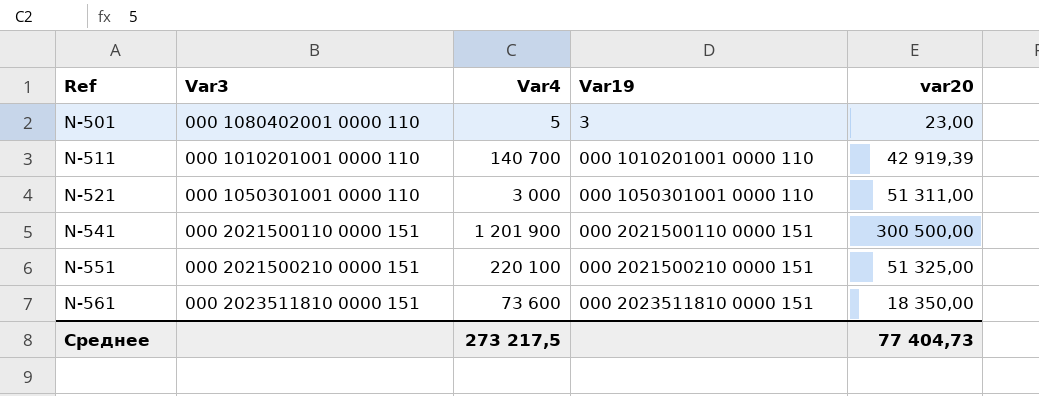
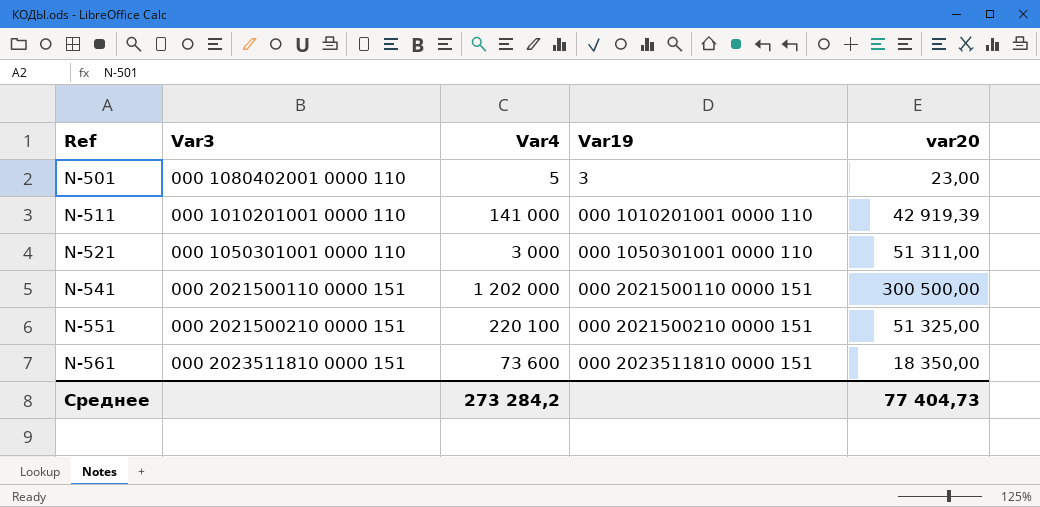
N-511 | Var4: 140 700 -> 141 000
N-541 | Var4: 1 201 900 -> 1 202 000
Среднее | Var4: 273 217,5 -> 273 284,2

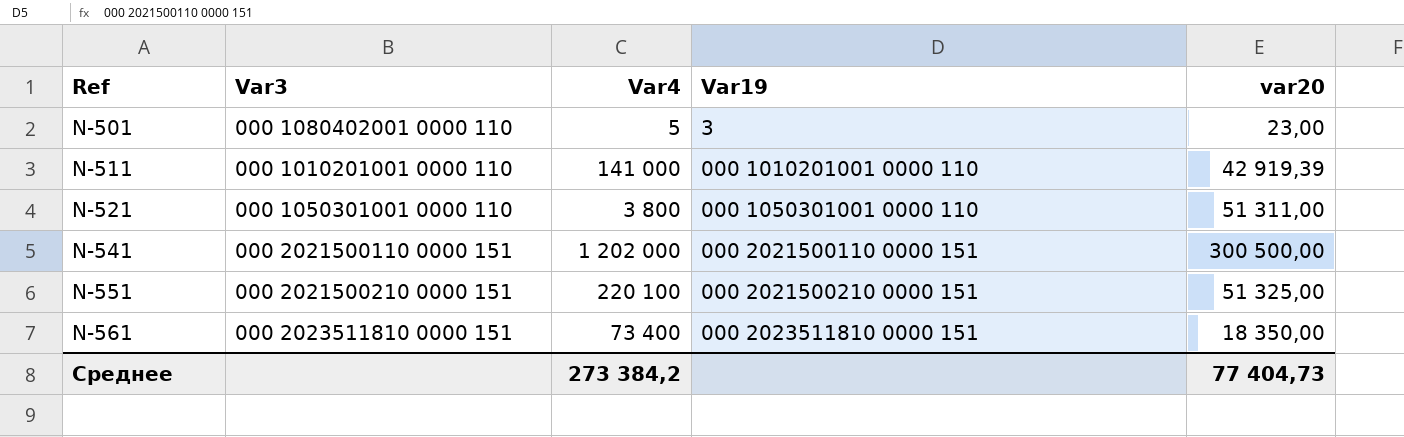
N-521 | Var4: 3 000 -> 3 800
N-561 | Var4: 73 600 -> 73 400
Среднее | Var4: 273 284,2 -> 273 384,2

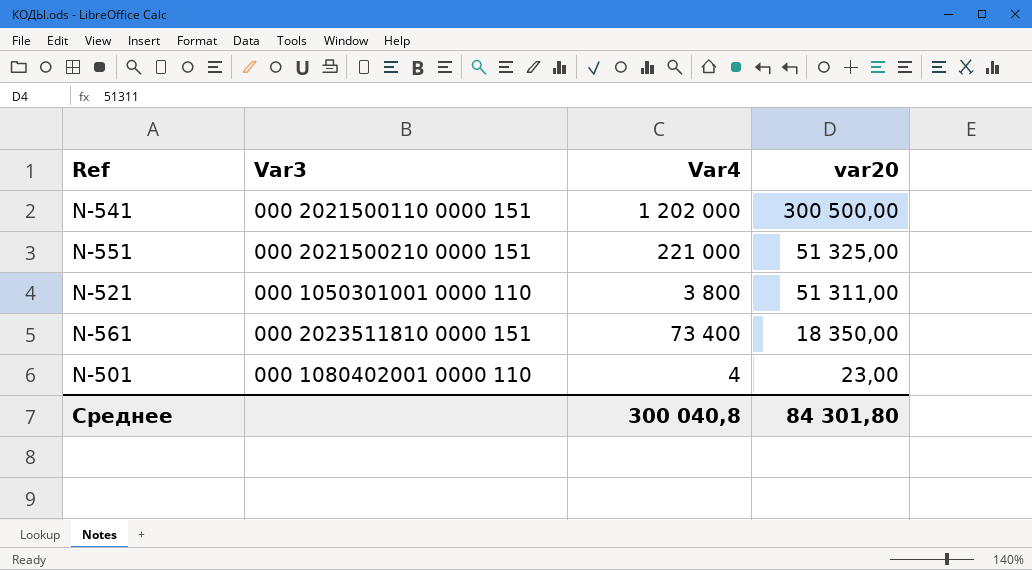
row order: Ref ascending -> var20 descending
column Var19 | position: 4 -> none
row N-511: 000 1010201001 0000 110 | 141 000 | 000 1010201001 0000 110 | 42 919,39 -> none
N-551 | Var4: 220 100 -> 221 000
N-501 | Var4: 5 -> 4
Среднее | Var4: 273 384,2 -> 300 040,8
Среднее | var20: 77 404,73 -> 84 301,80

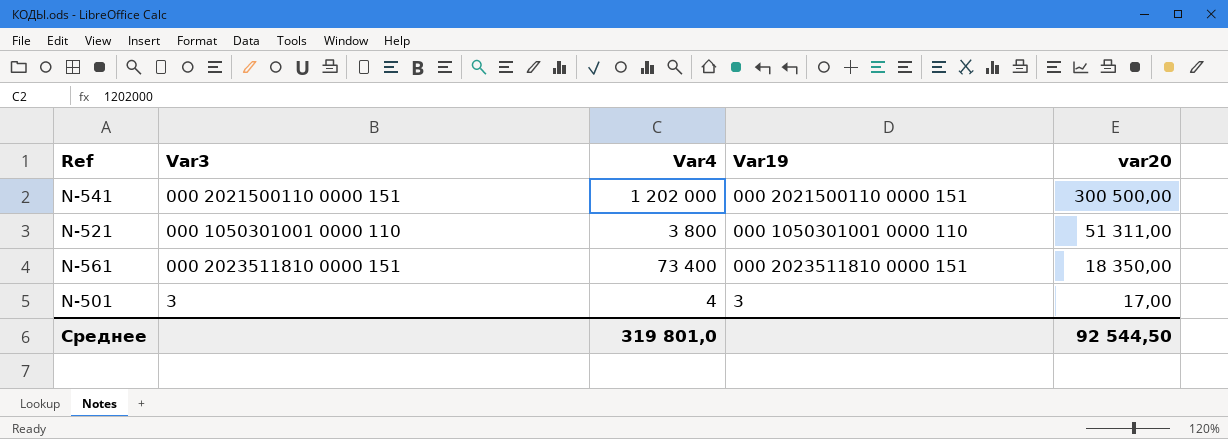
column Var19 | position: none -> 4
row N-551: 000 2021500210 0000 151 | 221 000 | 51 325,00 -> none
N-501 | Var3: 000 1080402001 0000 110 -> 3
N-501 | var20: 23,00 -> 17,00
Среднее | Var4: 300 040,8 -> 319 801,0
Среднее | var20: 84 301,80 -> 92 544,50

